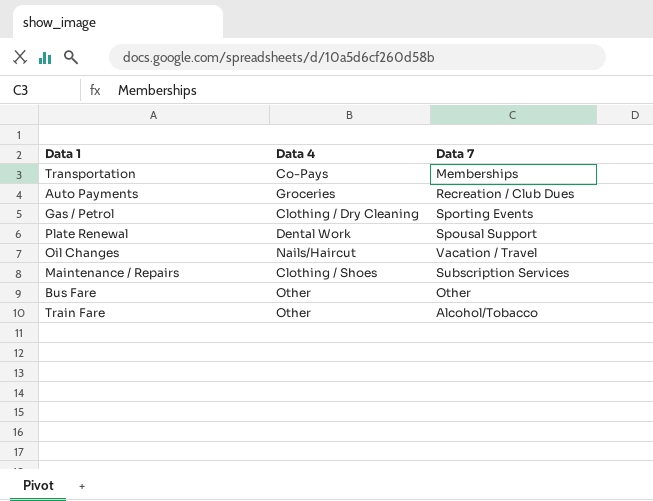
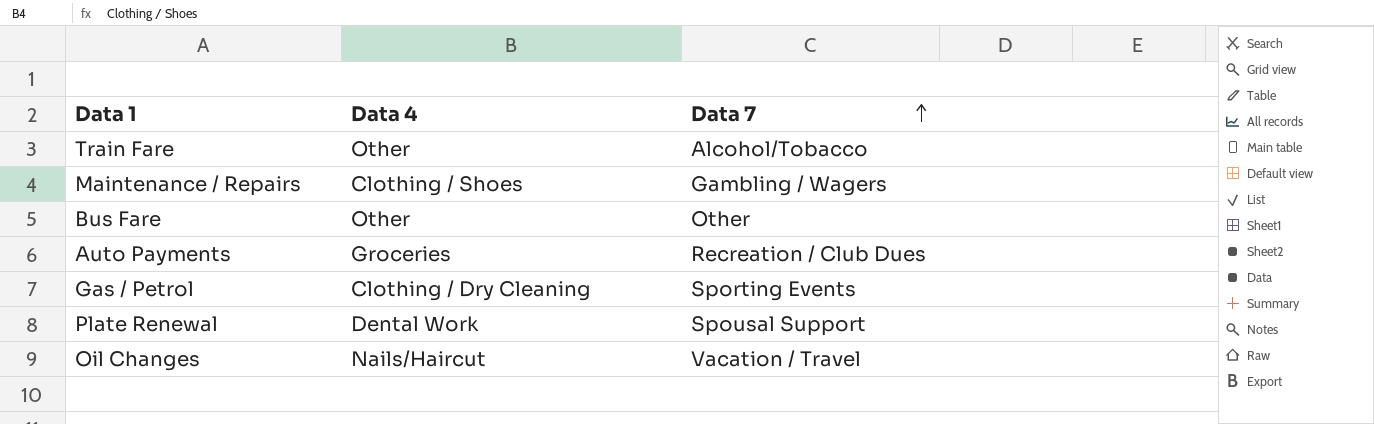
row order: none -> Data 7 ascending
row Transportation: Co-Pays | Memberships -> none
Maintenance / Repairs | Data 7: Subscription Services -> Gambling / Wagers

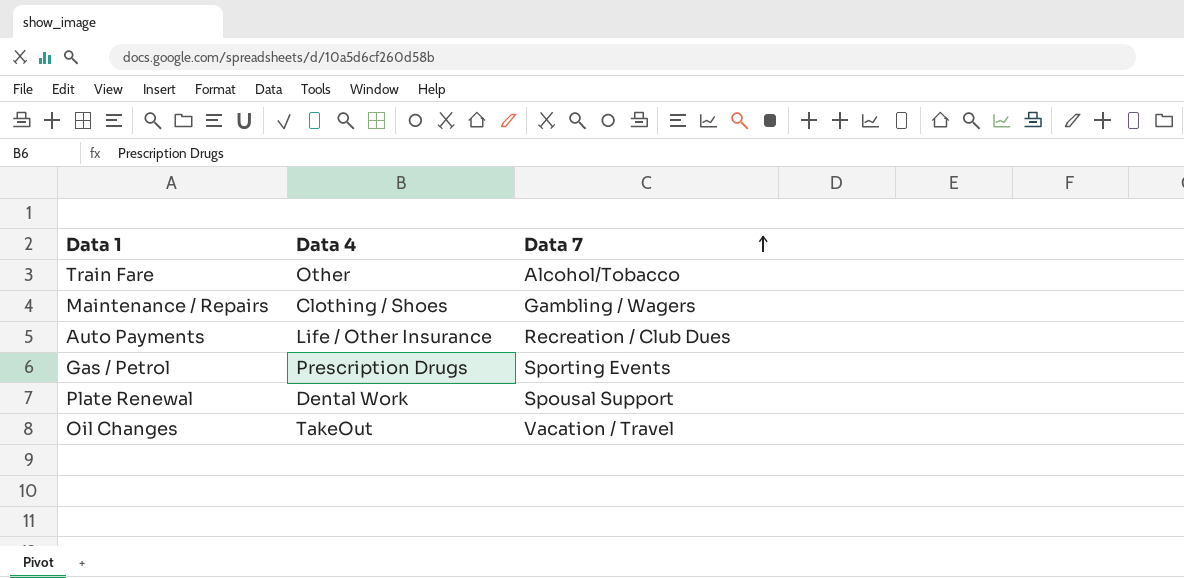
row Bus Fare: Other | Other -> none
Auto Payments | Data 4: Groceries -> Life / Other Insurance
Gas / Petrol | Data 4: Clothing / Dry Cleaning -> Prescription Drugs
Oil Changes | Data 4: Nails/Haircut -> TakeOut

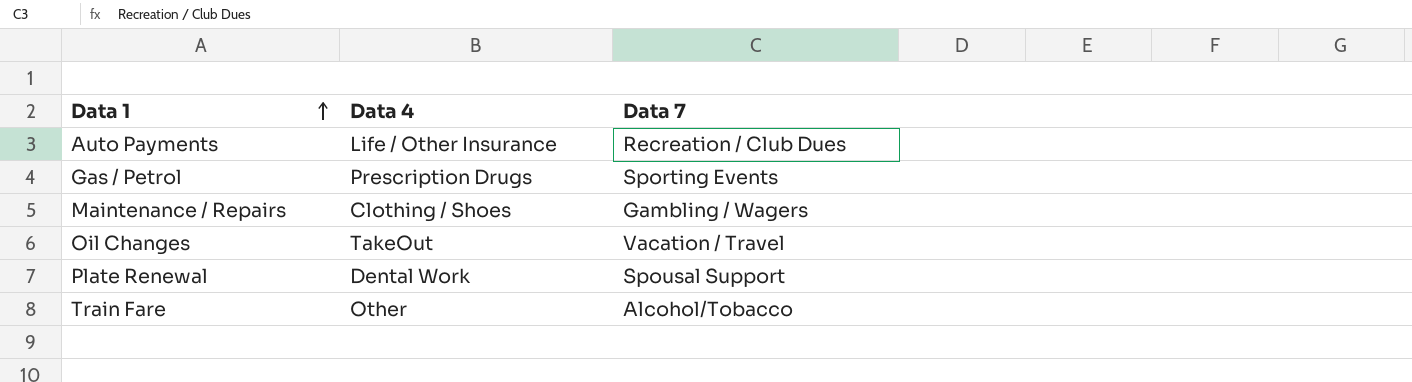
row order: Data 7 ascending -> Data 1 ascending

